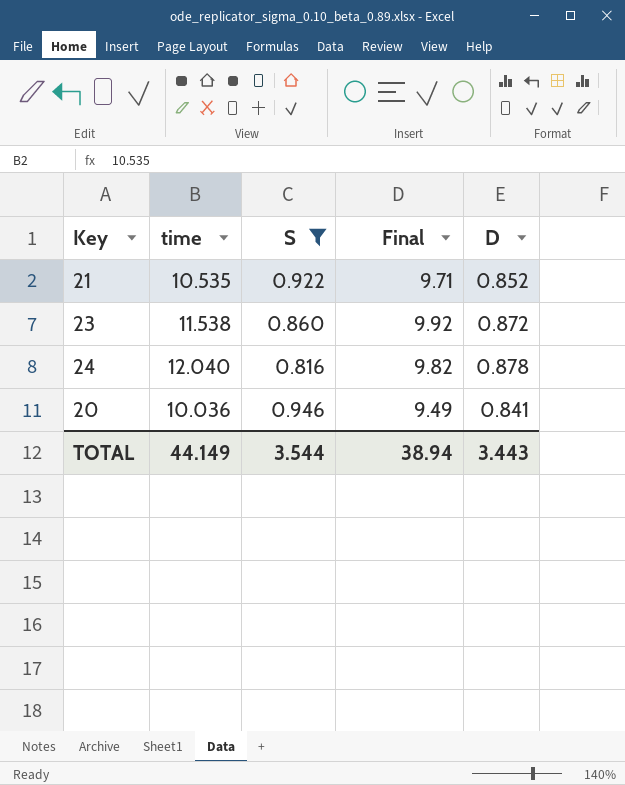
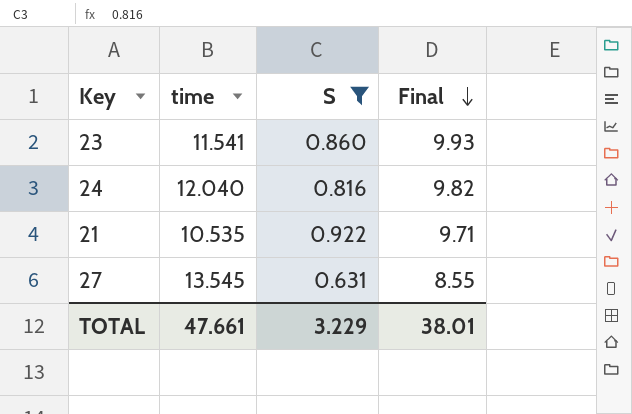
row order: none -> Final descending
column D | position: 5 -> none
row 20: 10.036 | 0.946 | 9.49 | 0.841 -> none
23 | time: 11.538 -> 11.541
23 | Final: 9.92 -> 9.93
row 27: none -> 13.545 | 0.631 | 8.55
TOTAL | time: 44.149 -> 47.661
TOTAL | S: 3.544 -> 3.229
TOTAL | Final: 38.94 -> 38.01

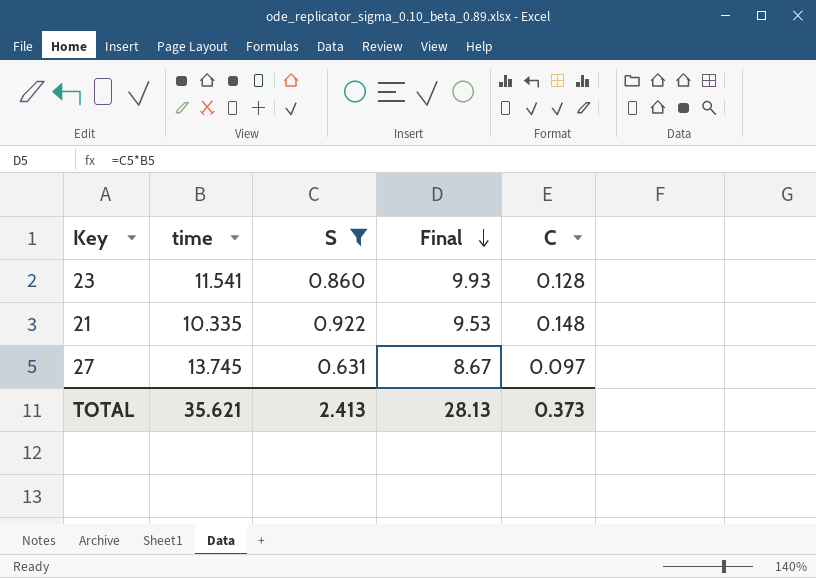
column C | position: none -> 5
row 24: 12.040 | 0.816 | 9.82 -> none
21 | time: 10.535 -> 10.335
21 | Final: 9.71 -> 9.53
27 | time: 13.545 -> 13.745
27 | Final: 8.55 -> 8.67
TOTAL | time: 47.661 -> 35.621
TOTAL | S: 3.229 -> 2.413
TOTAL | Final: 38.01 -> 28.13

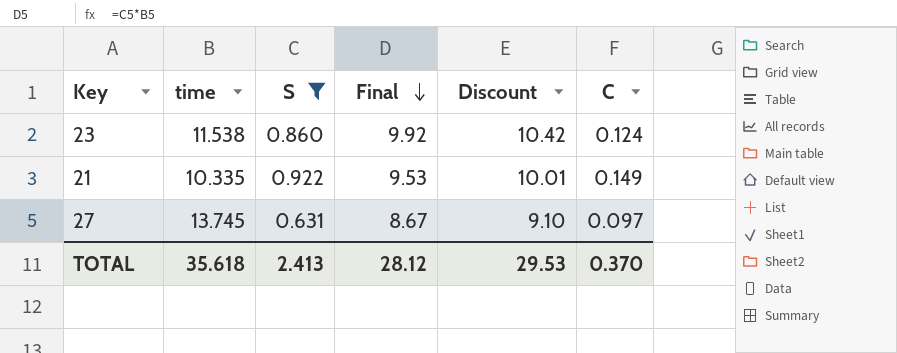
column Discount | formula: none -> [Final] * 1.05
23 | time: 11.541 -> 11.538
23 | Final: 9.93 -> 9.92
23 | C: 0.128 -> 0.124
21 | C: 0.148 -> 0.149
TOTAL | time: 35.621 -> 35.618
TOTAL | Final: 28.13 -> 28.12
TOTAL | C: 0.373 -> 0.370

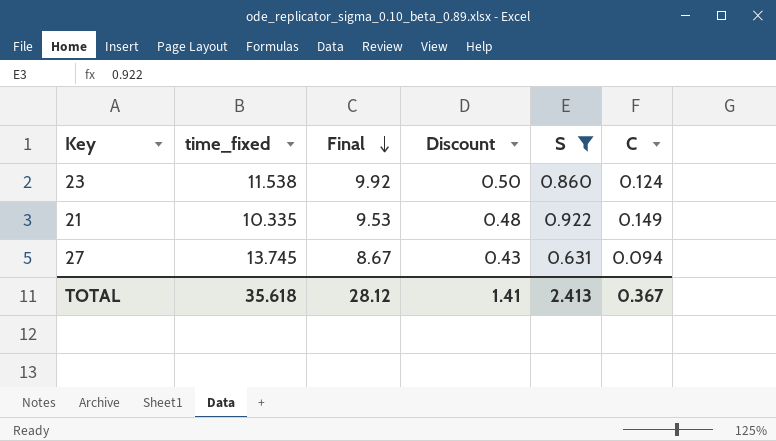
column name: time -> time_fixed
column Discount | formula: [Final] * 1.05 -> [Final] * 0.05
column S | position: 3 -> 5
27 | C: 0.097 -> 0.094
TOTAL | Discount: 29.53 -> 1.41
TOTAL | C: 0.370 -> 0.367

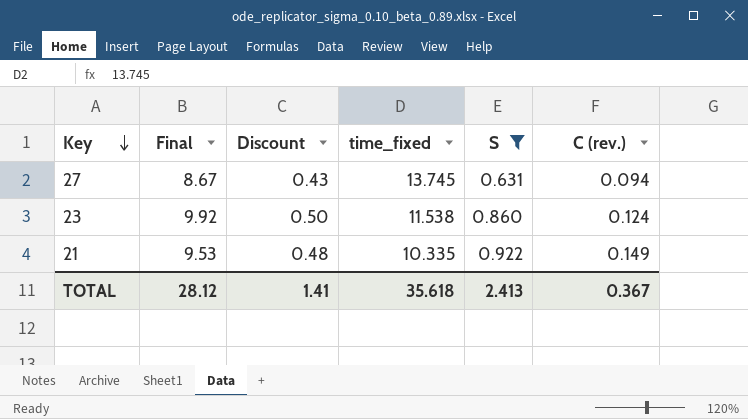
row order: Final descending -> Key descending
column time_fixed | position: 2 -> 4
column name: C -> C (rev.)

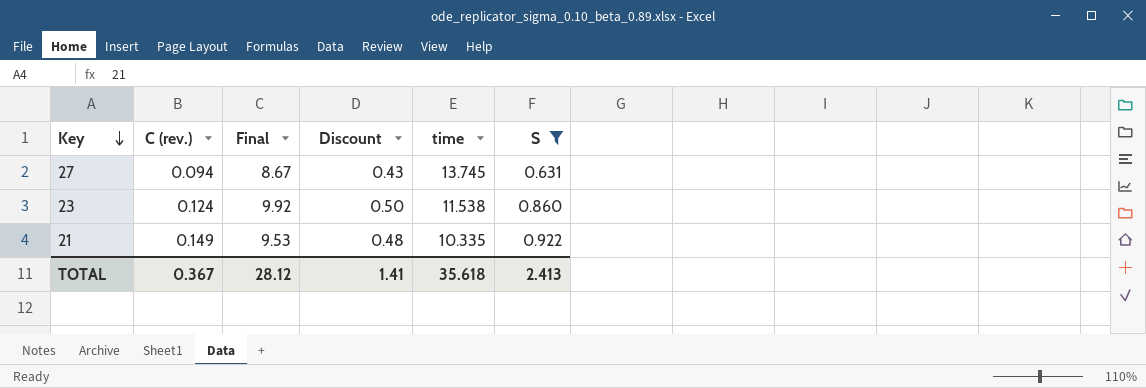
column C (rev.) | position: 6 -> 2
column name: time_fixed -> time

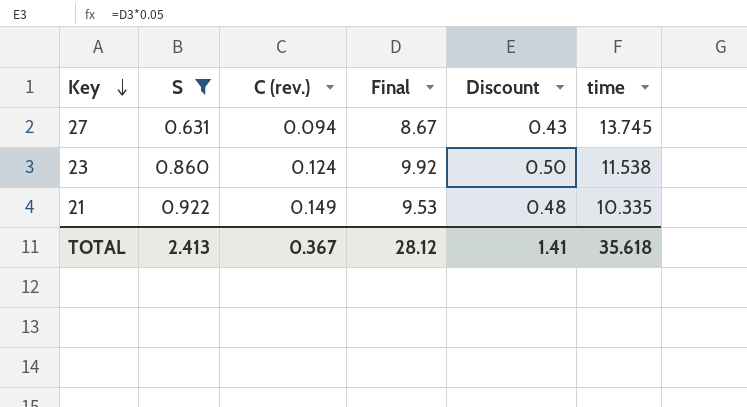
column S | position: 6 -> 2

